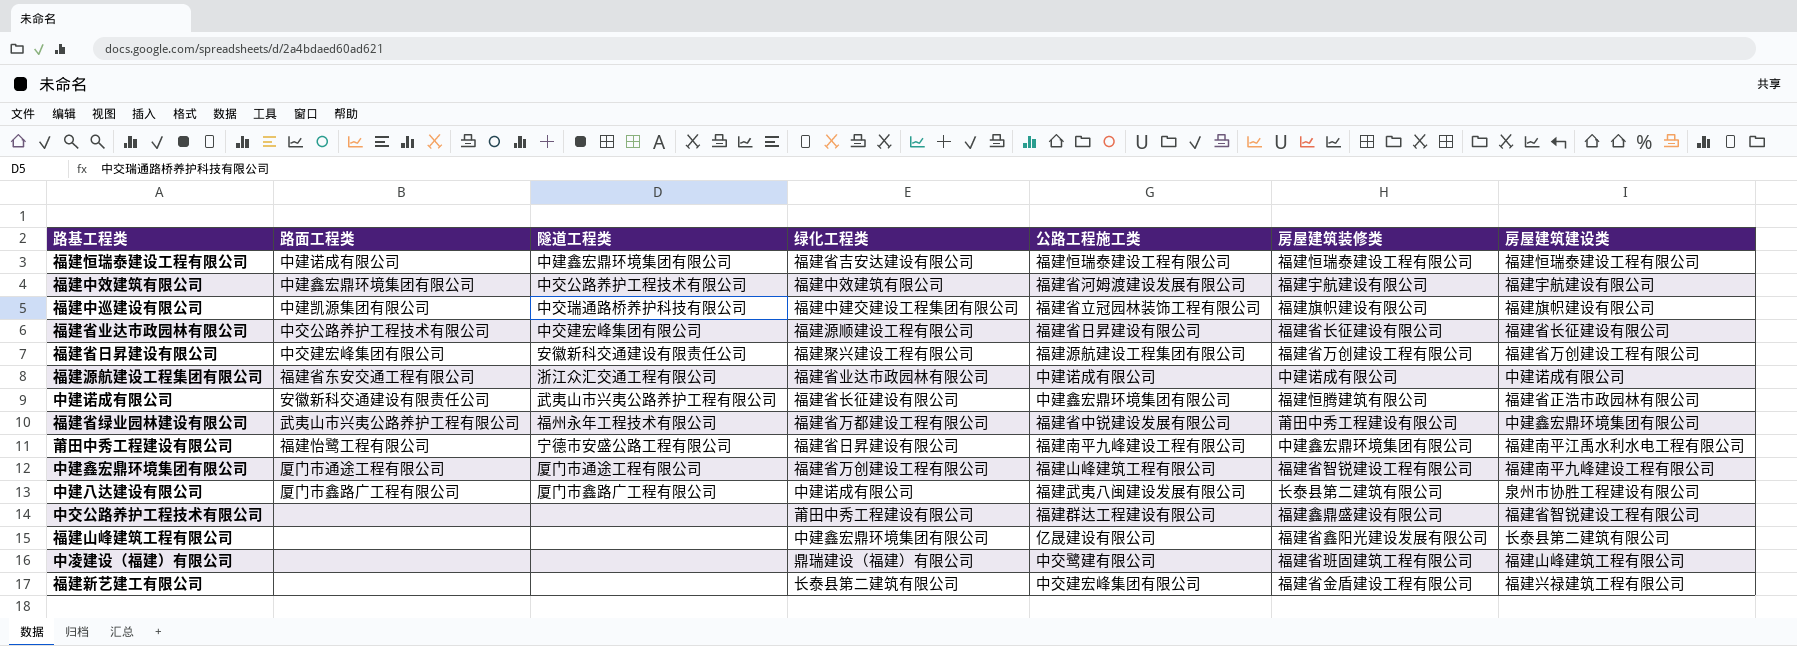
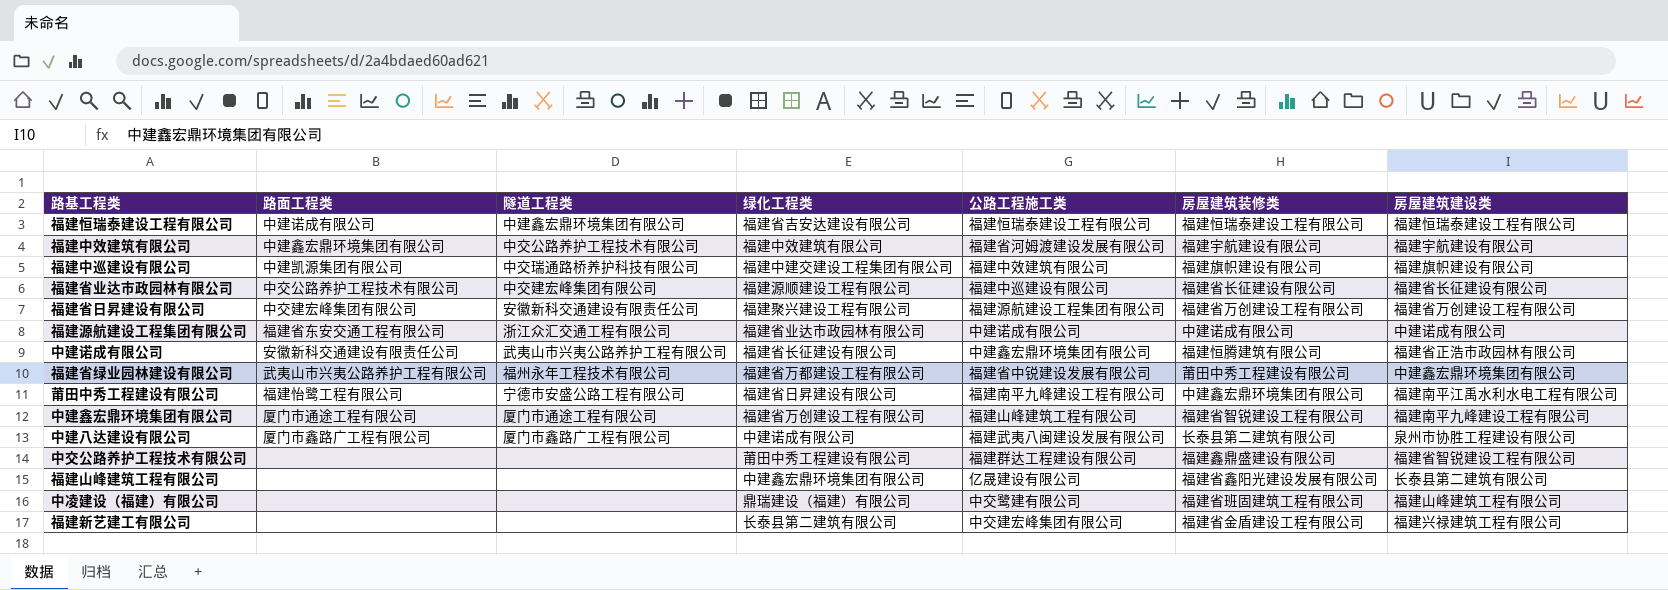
福建中巡建设有限公司 | 公路工程施工类: 福建省立冠园林装饰工程有限公司 -> 福建中效建筑有限公司
福建省业达市政园林有限公司 | 公路工程施工类: 福建省日昇建设有限公司 -> 福建中巡建设有限公司

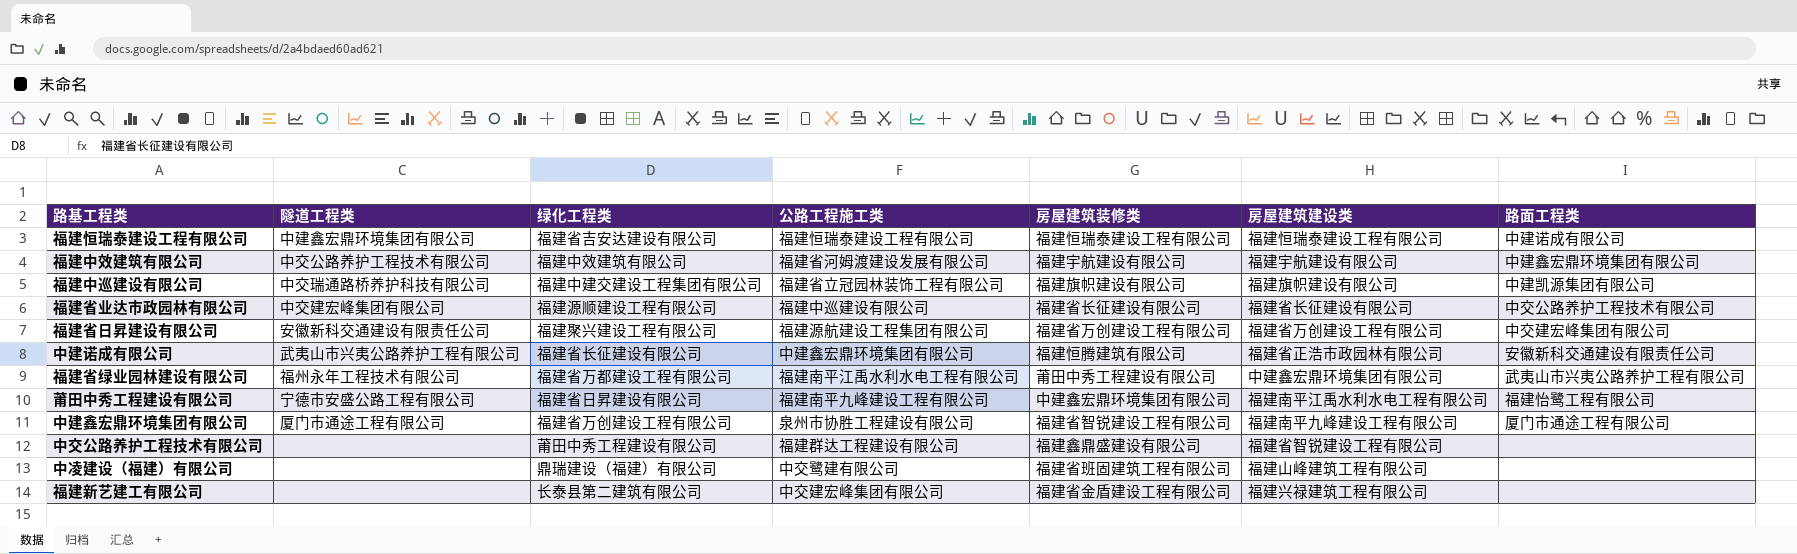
column 路面工程类 | position: 2 -> 7
row 福建源航建设工程集团有限公司: 福建省东安交通工程有限公司 | 浙江众汇交通工程有限公司 | 福建省业达市政园林有限公司 | 中建诺成有限公司 | 中建诺成有限公司 | 中建诺成有限公司 -> none
row 中建八达建设有限公司: 厦门市鑫路广工程有限公司 | 厦门市鑫路广工程有限公司 | 中建诺成有限公司 | 福建武夷八闽建设发展有限公司 | 长泰县第二建筑有限公司 | 泉州市协胜工程建设有限公司 -> none
row 福建山峰建筑工程有限公司: none | none | 中建鑫宏鼎环境集团有限公司 | 亿晟建设有限公司 | 福建省鑫阳光建设发展有限公司 | 长泰县第二建筑有限公司 -> none
福建中巡建设有限公司 | 公路工程施工类: 福建中效建筑有限公司 -> 福建省立冠园林装饰工程有限公司
福建省绿业园林建设有限公司 | 公路工程施工类: 福建省中锐建设发展有限公司 -> 福建南平江禹水利水电工程有限公司
中建鑫宏鼎环境集团有限公司 | 公路工程施工类: 福建山峰建筑工程有限公司 -> 泉州市协胜工程建设有限公司

